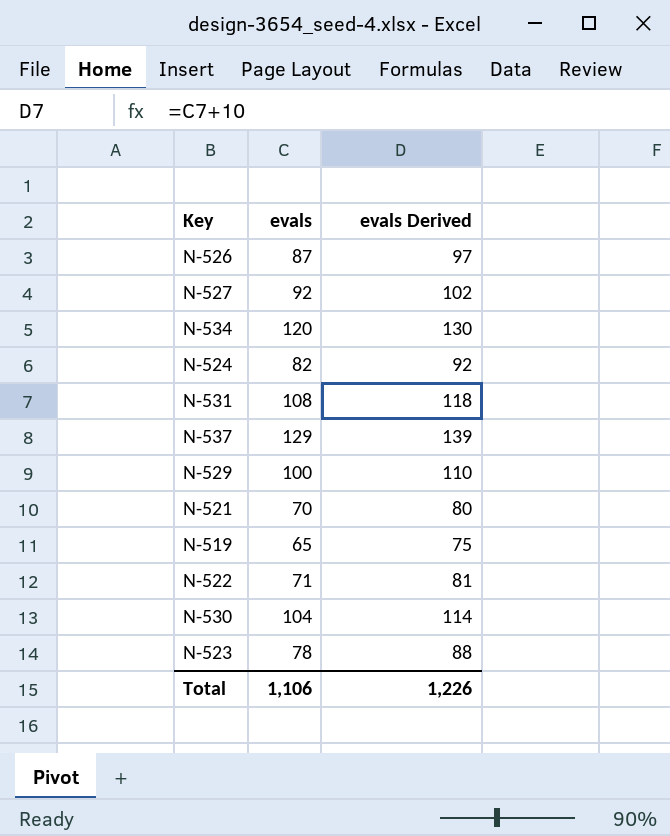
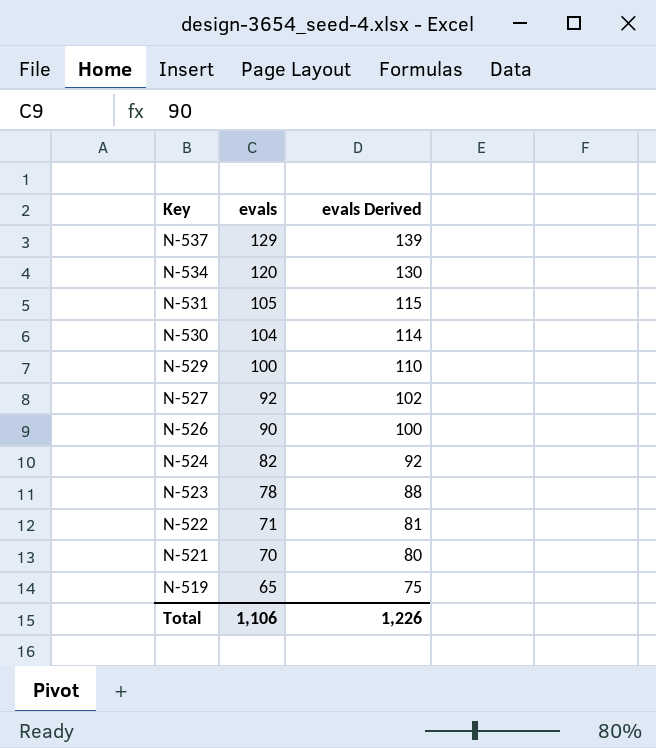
row order: none -> Key descending
N-531 | evals: 108 -> 105
N-531 | evals Derived: 118 -> 115
N-526 | evals: 87 -> 90
N-526 | evals Derived: 97 -> 100

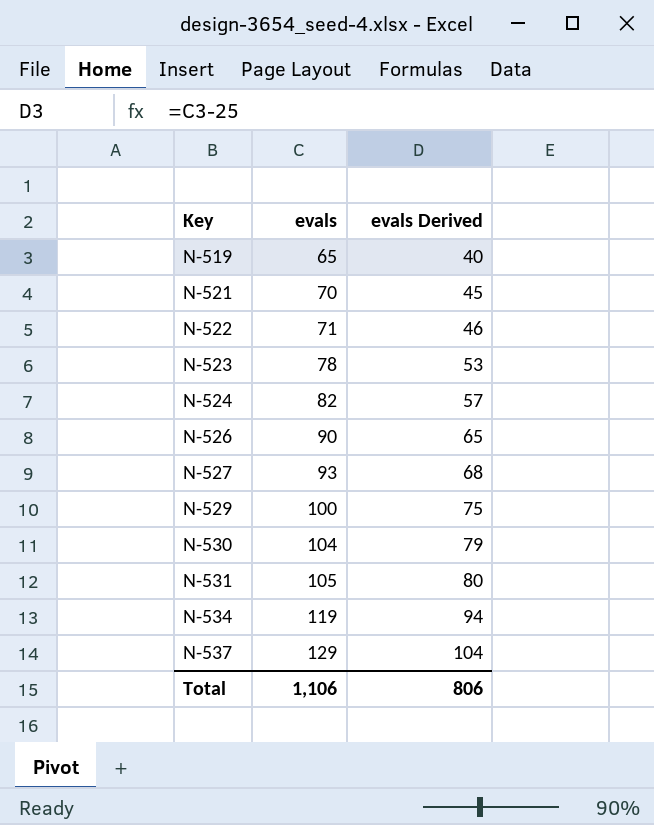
row order: Key descending -> Key ascending
column evals Derived | formula: [evals] + 10 -> [evals] - 25
N-527 | evals: 92 -> 93
N-534 | evals: 120 -> 119
Total | evals Derived: 1,226 -> 806

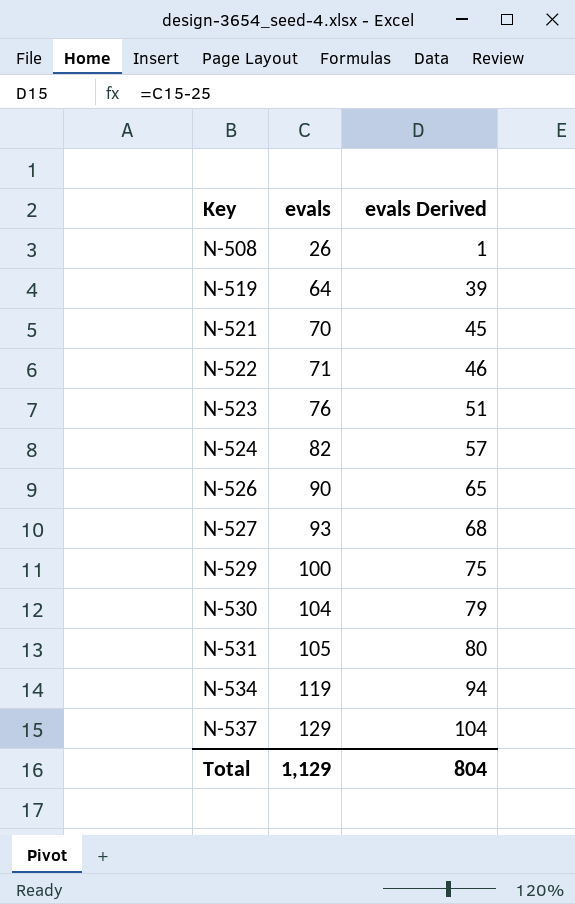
row N-508: none -> 26 | 1
N-519 | evals: 65 -> 64
N-519 | evals Derived: 40 -> 39
N-523 | evals: 78 -> 76
N-523 | evals Derived: 53 -> 51
Total | evals: 1,106 -> 1,129
Total | evals Derived: 806 -> 804

